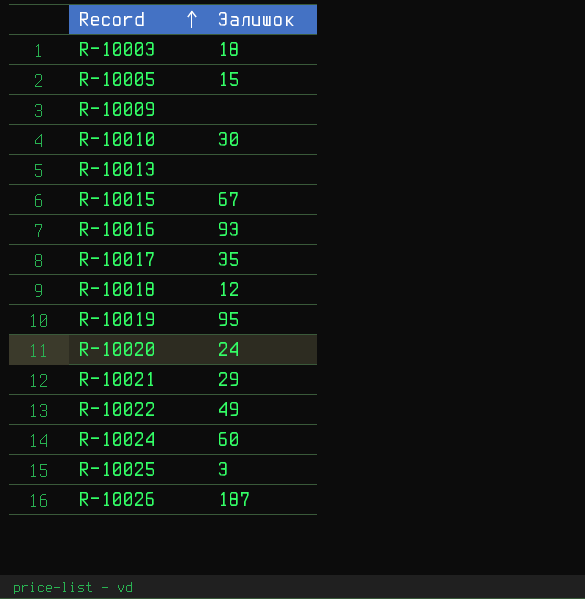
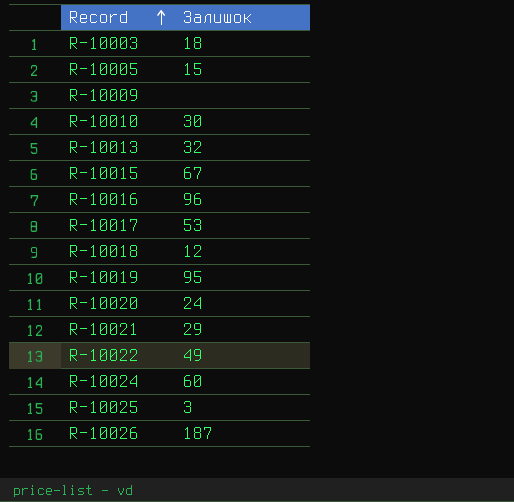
R-10013 | Залишок: none -> 32
R-10016 | Залишок: 93 -> 96
R-10017 | Залишок: 35 -> 53

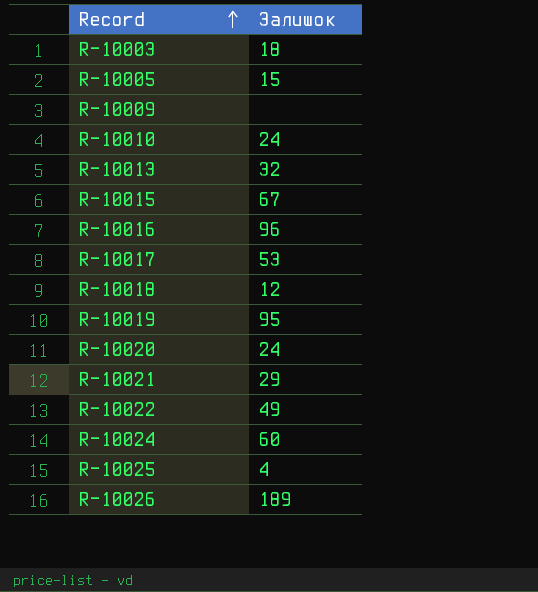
R-10010 | Залишок: 30 -> 24
R-10025 | Залишок: 3 -> 4
R-10026 | Залишок: 187 -> 189

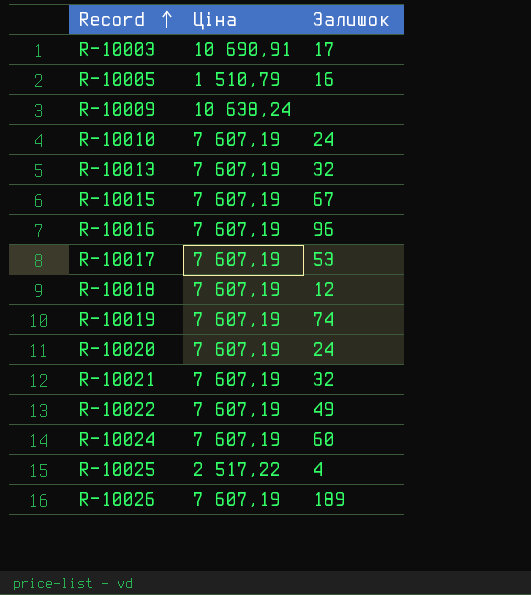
column Ціна | position: none -> 2
R-10003 | Залишок: 18 -> 17
R-10005 | Залишок: 15 -> 16
R-10019 | Залишок: 95 -> 74
R-10021 | Залишок: 29 -> 32

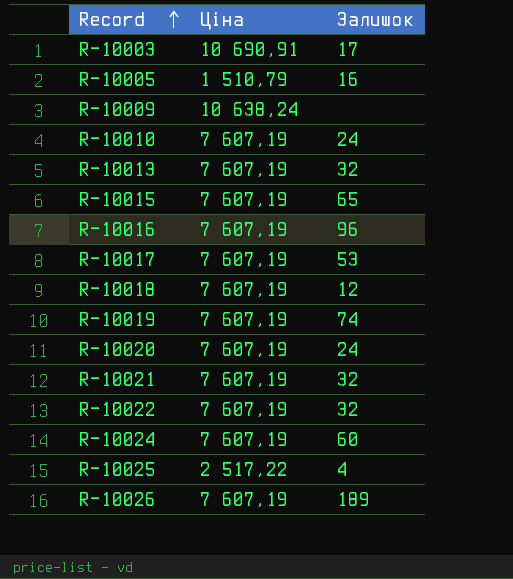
R-10015 | Залишок: 67 -> 65
R-10022 | Залишок: 49 -> 32

